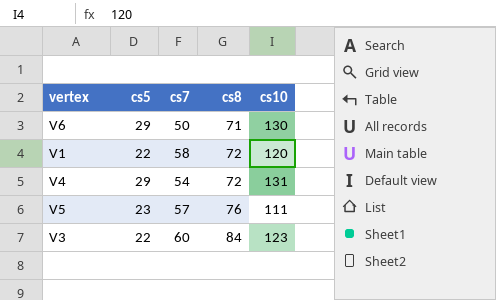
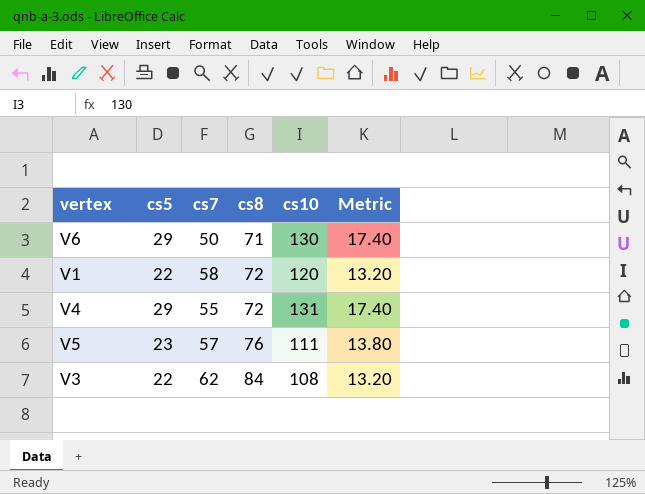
column Metric | formula: none -> [cs5] * 0.6
V4 | cs7: 54 -> 55
V3 | cs7: 60 -> 62
V3 | cs10: 123 -> 108

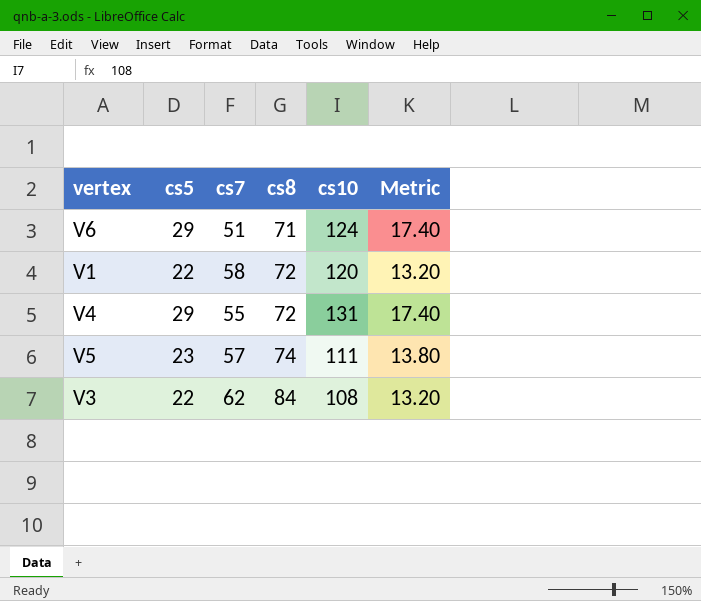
V6 | cs7: 50 -> 51
V6 | cs10: 130 -> 124
V5 | cs8: 76 -> 74

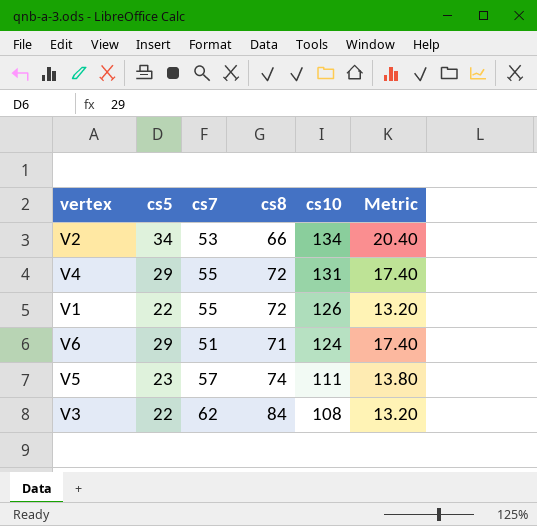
row order: cs8 ascending -> cs10 descending
row V2: none -> 34 | 53 | 66 | 134 | 20.40
V1 | cs7: 58 -> 55
V1 | cs10: 120 -> 126

